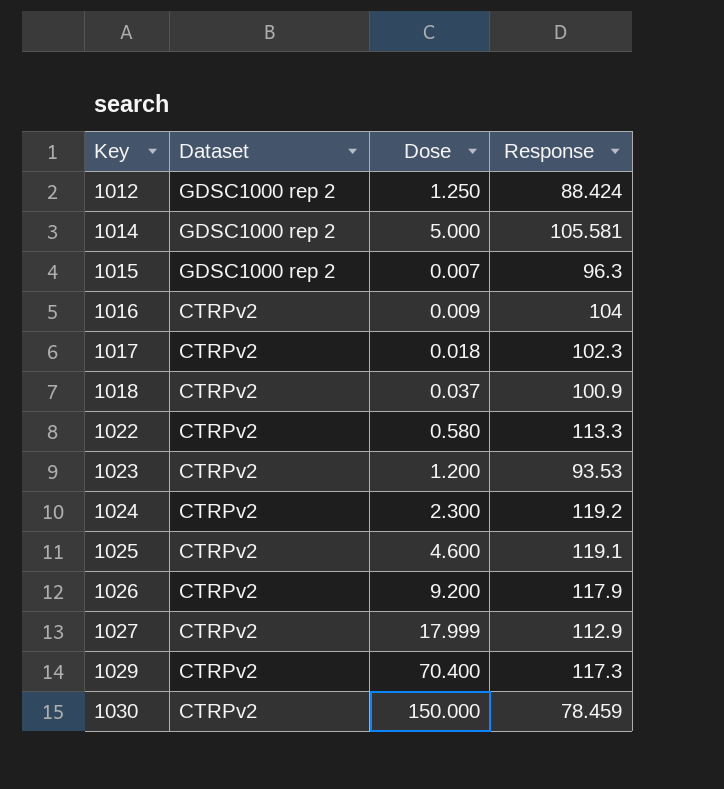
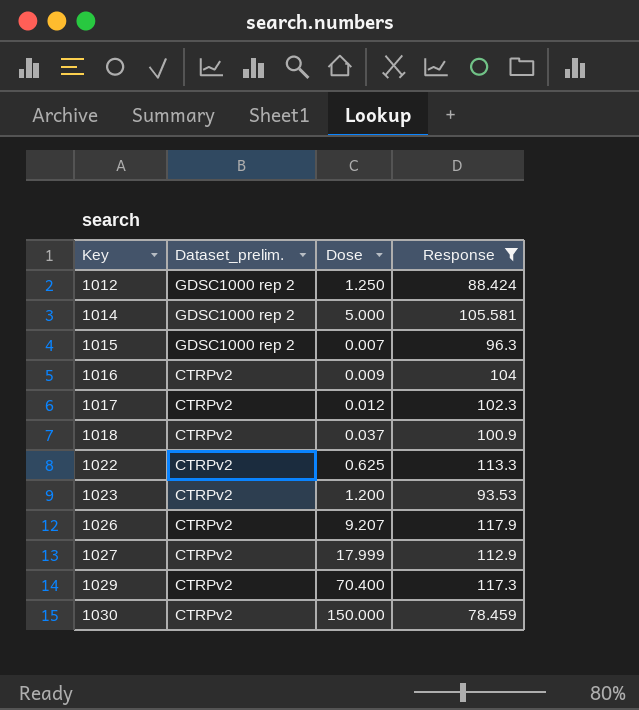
filter: none -> Response <= 117.9
column name: Dataset -> Dataset_prelim.
1017 | Dose: 0.018 -> 0.012
1022 | Dose: 0.580 -> 0.625
1026 | Dose: 9.200 -> 9.207

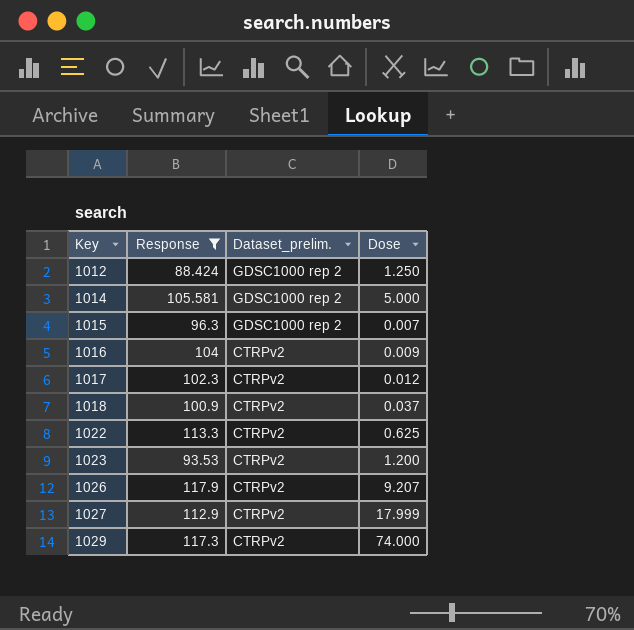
column Response | position: 4 -> 2
row 1030: CTRPv2 | 150.000 | 78.459 -> none
1029 | Dose: 70.400 -> 74.000

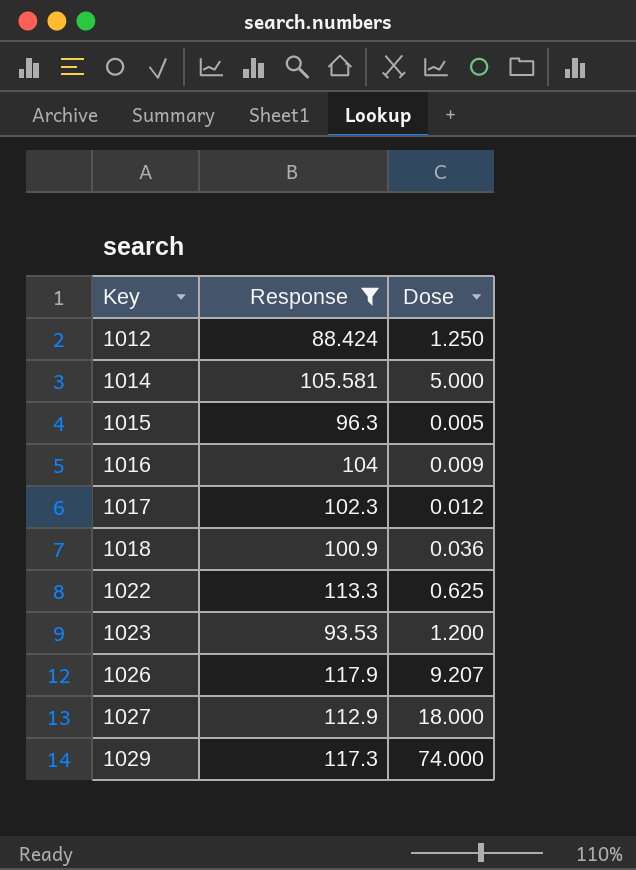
column Dataset_prelim. | position: 3 -> none
1015 | Dose: 0.007 -> 0.005
1018 | Dose: 0.037 -> 0.036
1027 | Dose: 17.999 -> 18.000

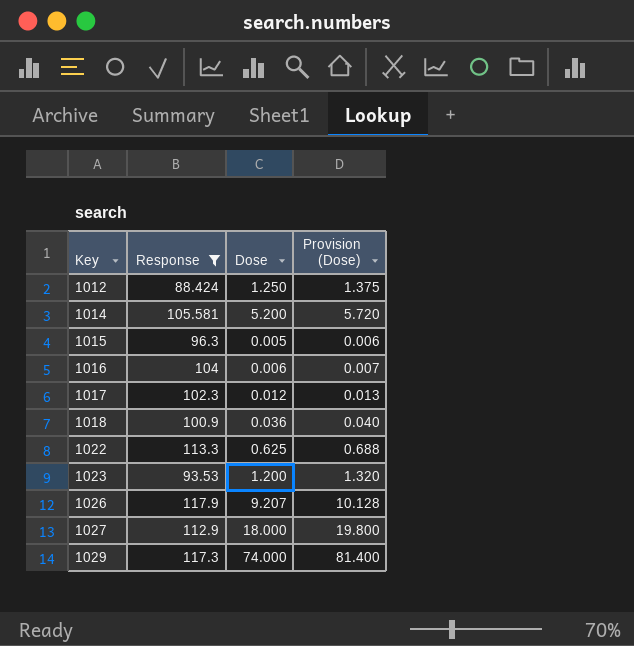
column Provision (Dose) | formula: none -> [Dose] * 1.1
1014 | Dose: 5.000 -> 5.200
1016 | Dose: 0.009 -> 0.006

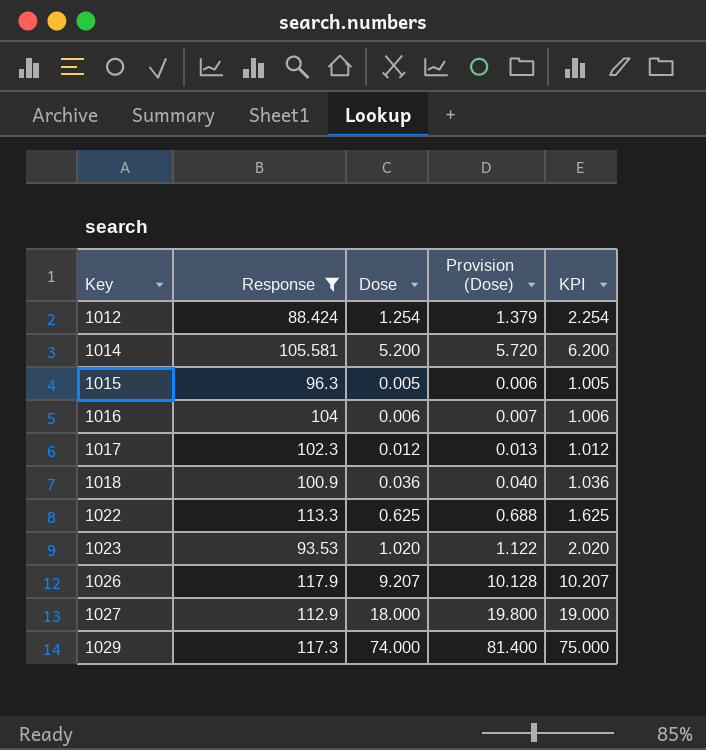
column KPI | formula: none -> [Dose] + 1
1012 | Dose: 1.250 -> 1.254
1012 | Provision (Dose): 1.375 -> 1.379
1023 | Dose: 1.200 -> 1.020
1023 | Provision (Dose): 1.320 -> 1.122

